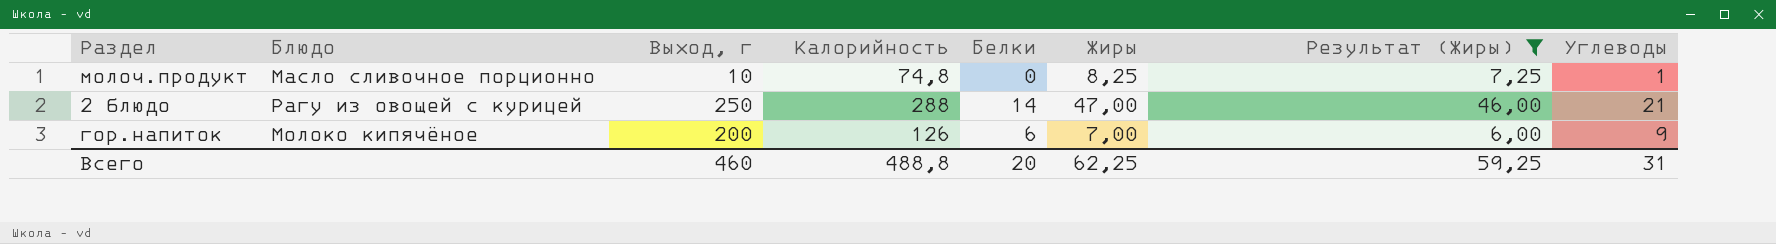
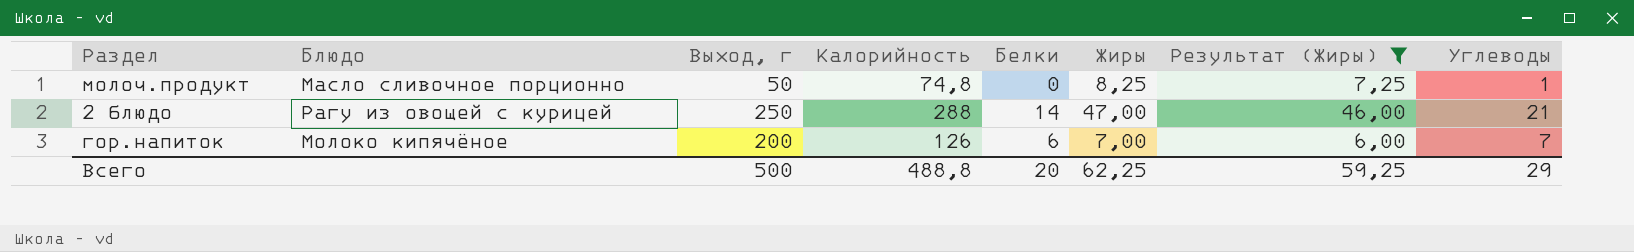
молоч.продукт | Выход, г: 10 -> 50
гор.напиток | Углеводы: 9 -> 7
Всего | Выход, г: 460 -> 500
Всего | Углеводы: 31 -> 29

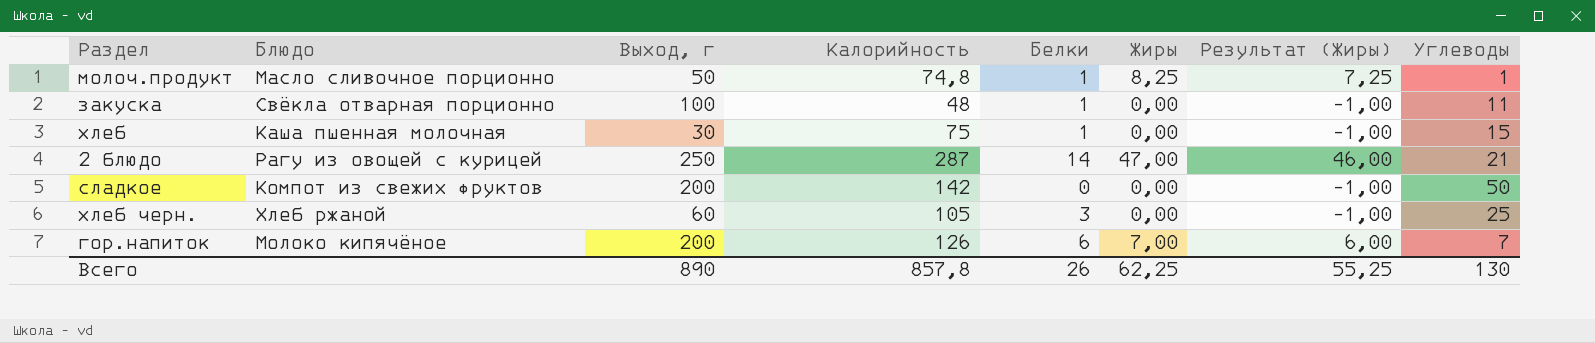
filter: Результат (Жиры) != -1,00 -> none
молоч.продукт | Белки: 0 -> 1
2 блюдо | Калорийность: 288 -> 287
Всего | Выход, г: 500 -> 890
Всего | Калорийность: 488,8 -> 857,8
Всего | Белки: 20 -> 26
Всего | Результат (Жиры): 59,25 -> 55,25
Всего | Углеводы: 29 -> 130

